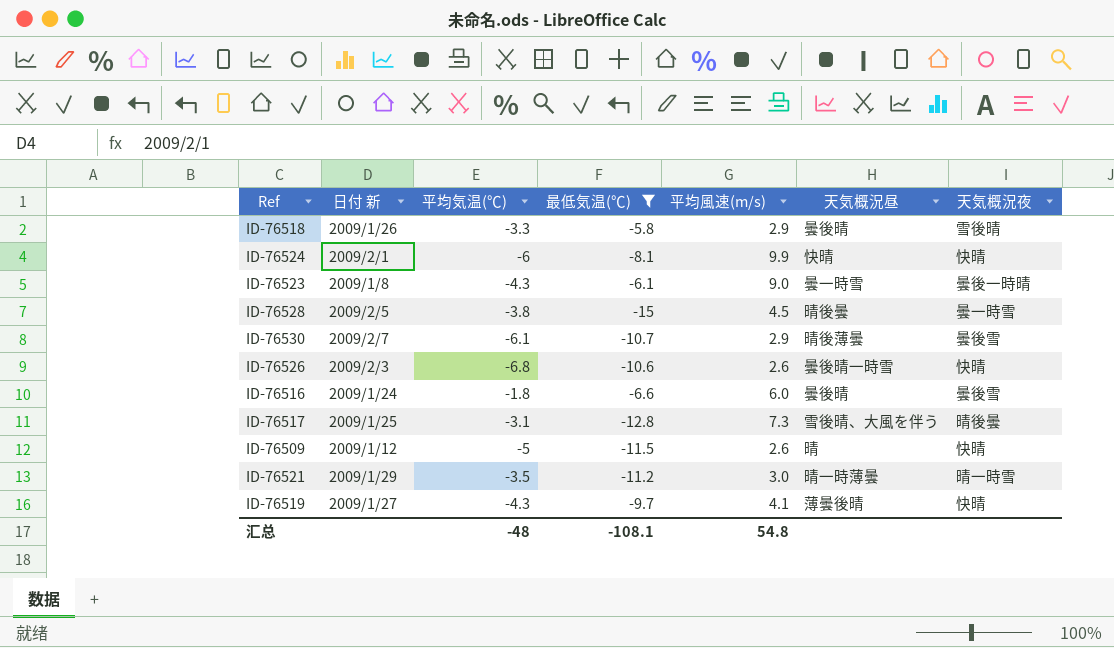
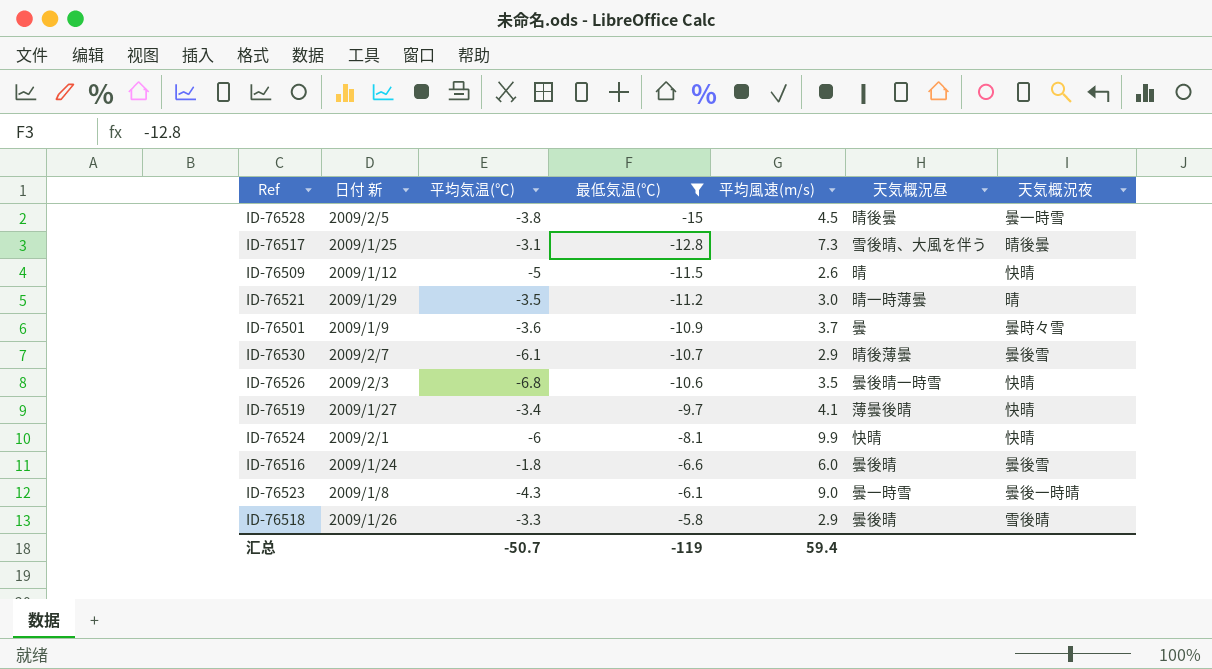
row order: none -> 最低気温(℃) ascending
ID-76521 | 天気概況夜: 晴一時雪 -> 晴
row ID-76501: none -> 2009/1/9 | -3.6 | -10.9 | 3.7 | 曇 | 曇時々雪
ID-76526 | 平均風速(m/s): 2.6 -> 3.5
ID-76519 | 平均気温(℃): -4.3 -> -3.4
汇总 | 平均気温(℃): -48 -> -50.7
汇总 | 最低気温(℃): -108.1 -> -119
汇总 | 平均風速(m/s): 54.8 -> 59.4

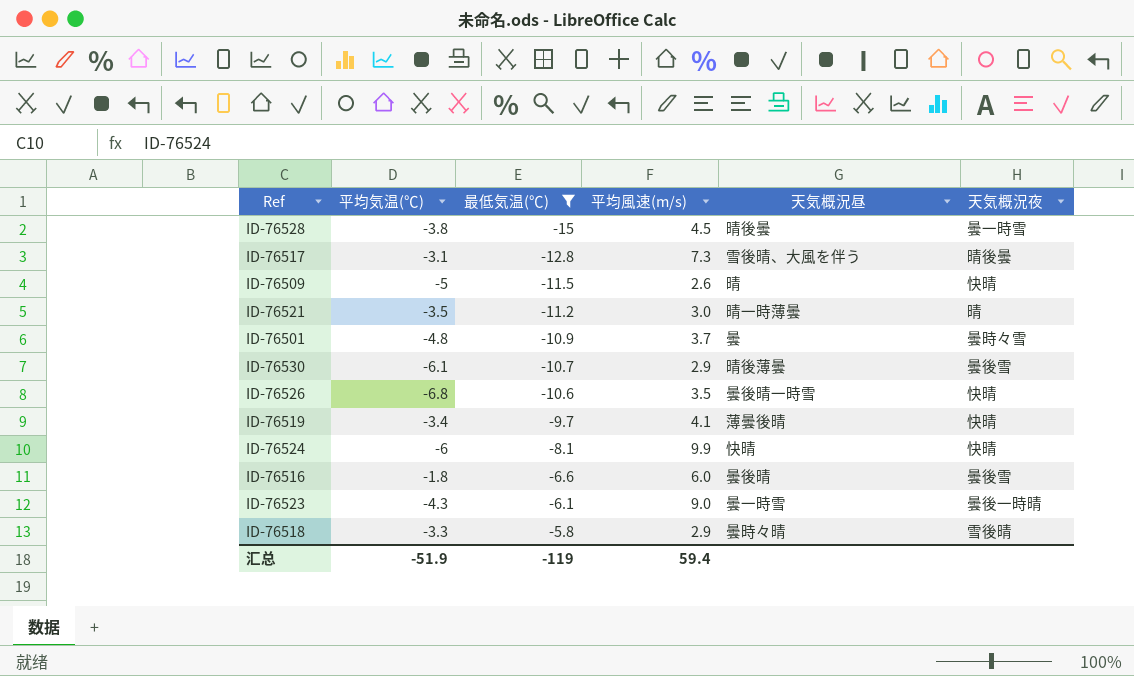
column 日付 新 | position: 2 -> none
ID-76501 | 平均気温(℃): -3.6 -> -4.8
ID-76518 | 天気概況昼: 曇後晴 -> 曇時々晴
汇总 | 平均気温(℃): -50.7 -> -51.9

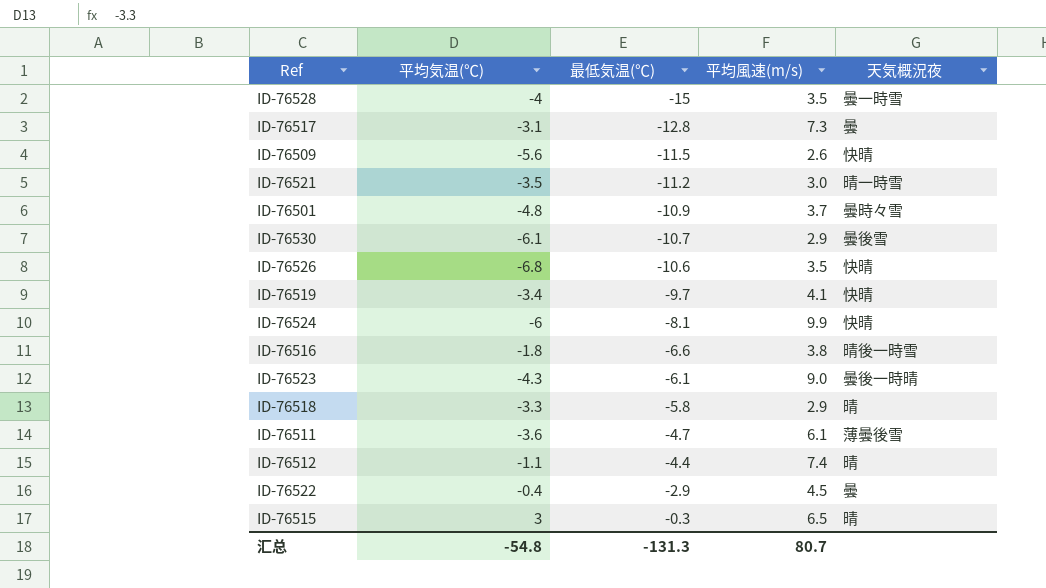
filter: 最低気温(℃) <= -5.8 -> none
column 天気概況昼 | position: 5 -> none
ID-76528 | 平均気温(℃): -3.8 -> -4
ID-76528 | 平均風速(m/s): 4.5 -> 3.5
ID-76517 | 天気概況夜: 晴後曇 -> 曇
ID-76509 | 平均気温(℃): -5 -> -5.6
ID-76521 | 天気概況夜: 晴 -> 晴一時雪
ID-76516 | 平均風速(m/s): 6.0 -> 3.8
ID-76516 | 天気概況夜: 曇後雪 -> 晴後一時雪
ID-76518 | 天気概況夜: 雪後晴 -> 晴
汇总 | 平均気温(℃): -51.9 -> -54.8
汇总 | 最低気温(℃): -119 -> -131.3
汇总 | 平均風速(m/s): 59.4 -> 80.7

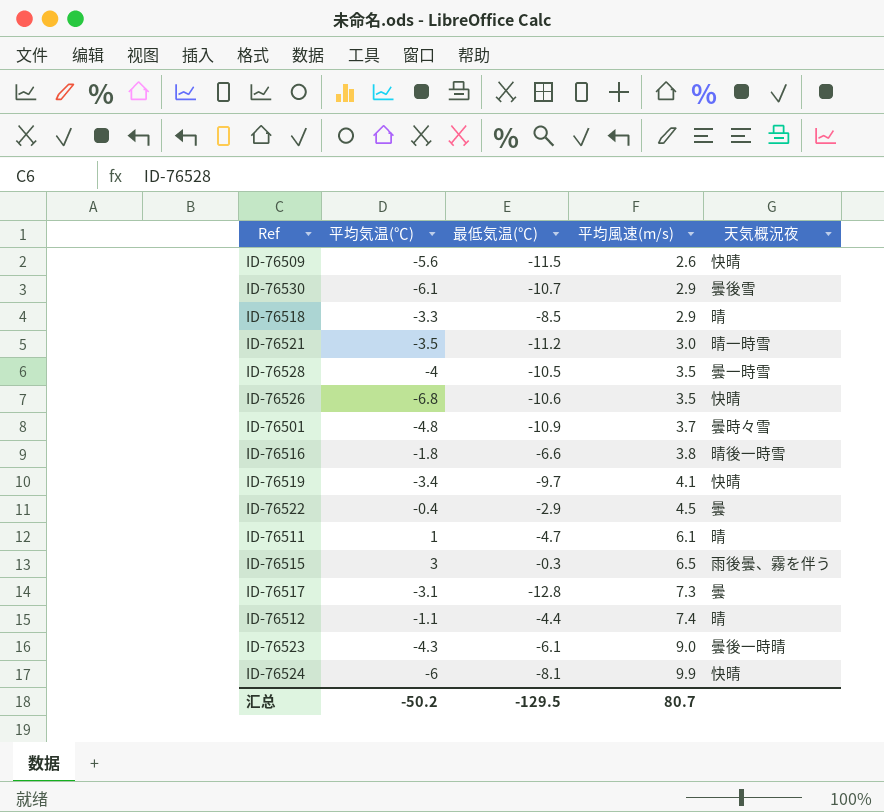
row order: 最低気温(℃) ascending -> 平均風速(m/s) ascending
ID-76518 | 最低気温(℃): -5.8 -> -8.5
ID-76528 | 最低気温(℃): -15 -> -10.5
ID-76511 | 平均気温(℃): -3.6 -> 1
ID-76511 | 天気概況夜: 薄曇後雪 -> 晴
ID-76515 | 天気概況夜: 晴 -> 雨後曇、霧を伴う
汇总 | 平均気温(℃): -54.8 -> -50.2
汇总 | 最低気温(℃): -131.3 -> -129.5

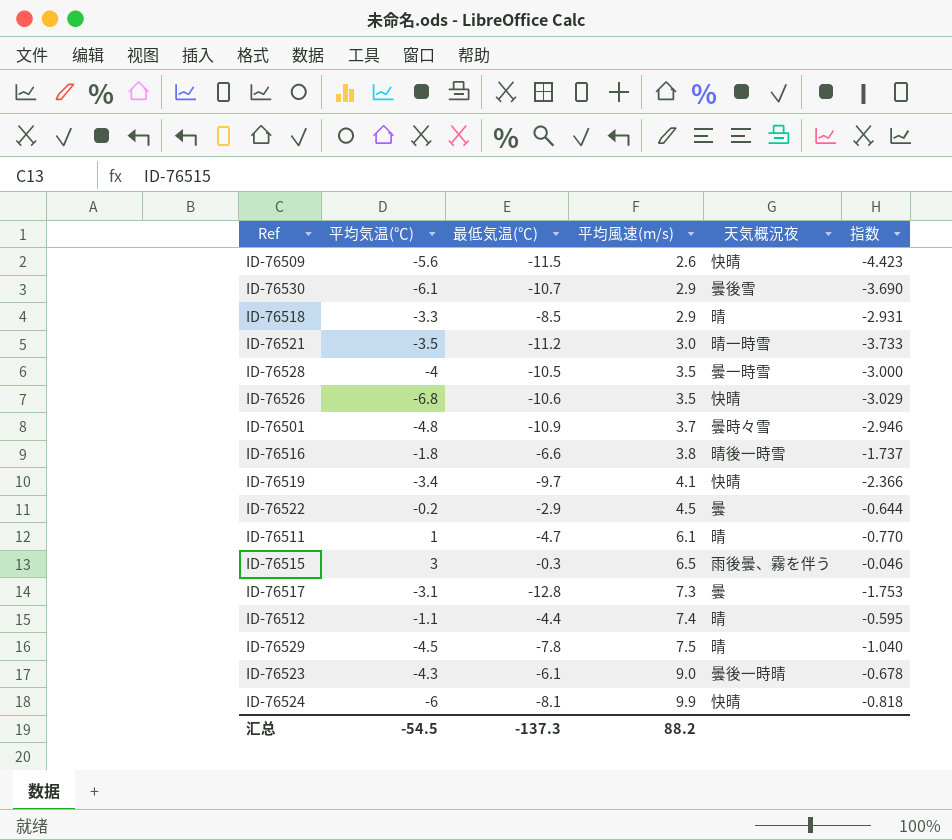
column 指数 | formula: none -> [最低気温(℃)] / [平均風速(m/s)]
ID-76522 | 平均気温(℃): -0.4 -> -0.2
row ID-76529: none -> -4.5 | -7.8 | 7.5 | 晴 | -1.040
汇总 | 平均気温(℃): -50.2 -> -54.5
汇总 | 最低気温(℃): -129.5 -> -137.3
汇总 | 平均風速(m/s): 80.7 -> 88.2

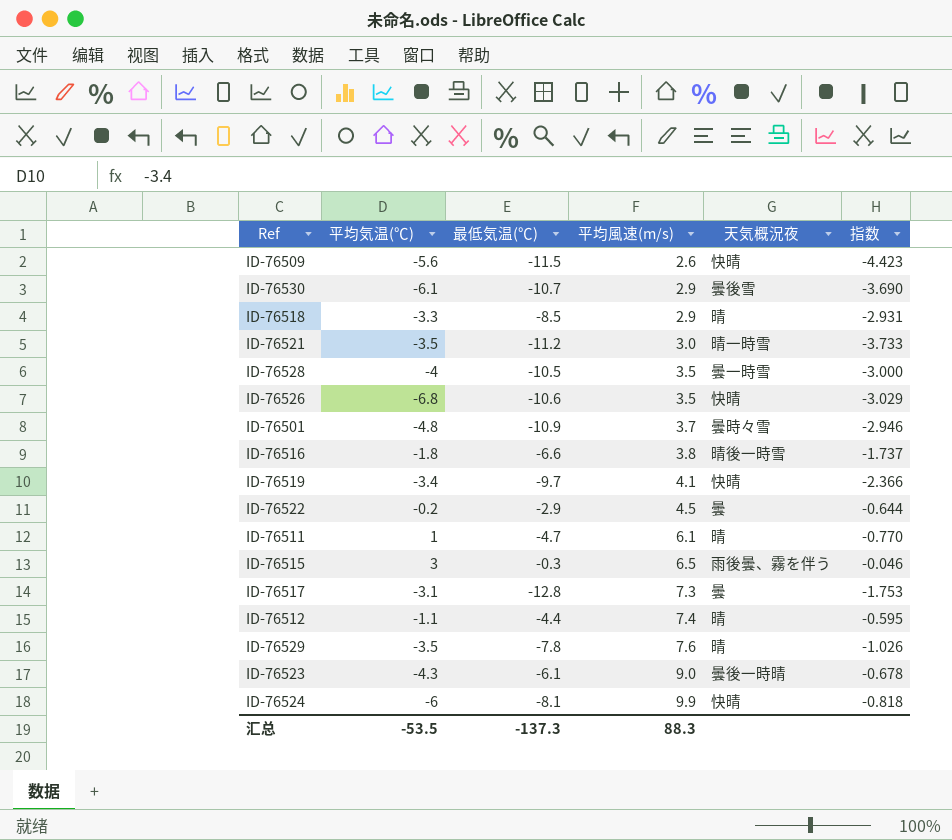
ID-76529 | 平均気温(℃): -4.5 -> -3.5
ID-76529 | 平均風速(m/s): 7.5 -> 7.6
ID-76529 | 指数: -1.040 -> -1.026
汇总 | 平均気温(℃): -54.5 -> -53.5
汇总 | 平均風速(m/s): 88.2 -> 88.3

